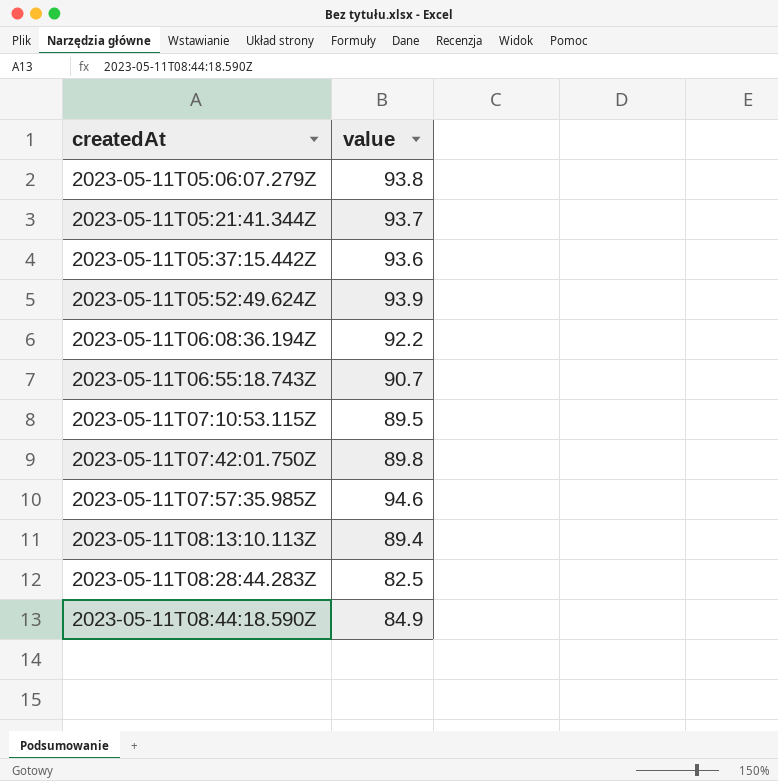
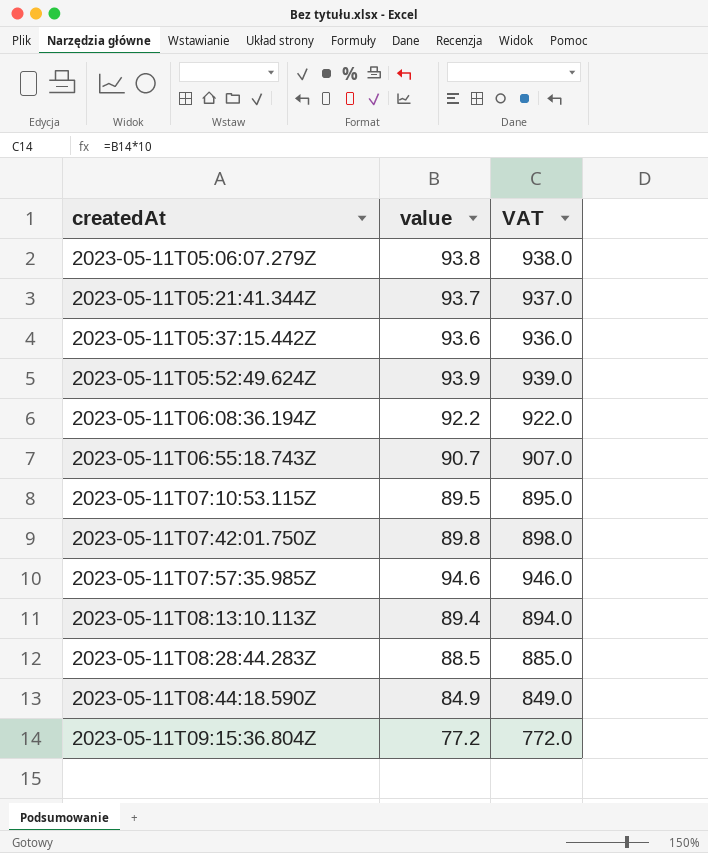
column VAT | formula: none -> [value] * 10
2023-05-11T08:28:44.283Z | value: 82.5 -> 88.5
row 2023-05-11T09:15:36.804Z: none -> 77.2 | 772.0

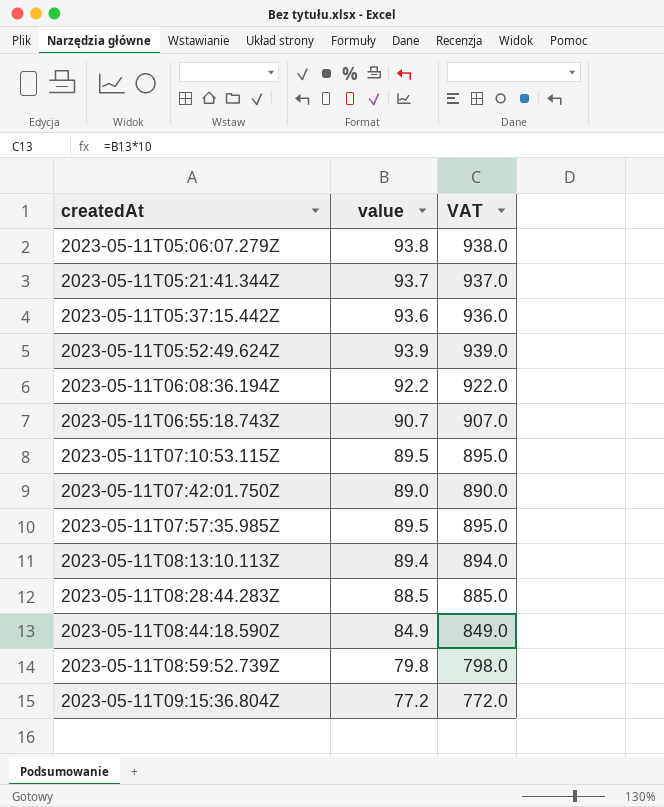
2023-05-11T07:42:01.750Z | value: 89.8 -> 89.0
2023-05-11T07:42:01.750Z | VAT: 898.0 -> 890.0
2023-05-11T07:57:35.985Z | value: 94.6 -> 89.5
2023-05-11T07:57:35.985Z | VAT: 946.0 -> 895.0
row 2023-05-11T08:59:52.739Z: none -> 79.8 | 798.0

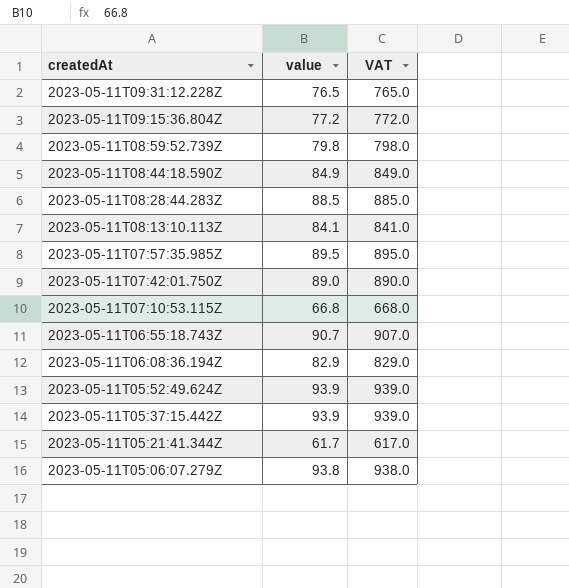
row order: createdAt ascending -> createdAt descending
row 2023-05-11T09:31:12.228Z: none -> 76.5 | 765.0
2023-05-11T08:13:10.113Z | value: 89.4 -> 84.1
2023-05-11T08:13:10.113Z | VAT: 894.0 -> 841.0
2023-05-11T07:10:53.115Z | value: 89.5 -> 66.8
2023-05-11T07:10:53.115Z | VAT: 895.0 -> 668.0
2023-05-11T06:08:36.194Z | value: 92.2 -> 82.9
2023-05-11T06:08:36.194Z | VAT: 922.0 -> 829.0
2023-05-11T05:37:15.442Z | value: 93.6 -> 93.9
2023-05-11T05:37:15.442Z | VAT: 936.0 -> 939.0
2023-05-11T05:21:41.344Z | value: 93.7 -> 61.7
2023-05-11T05:21:41.344Z | VAT: 937.0 -> 617.0

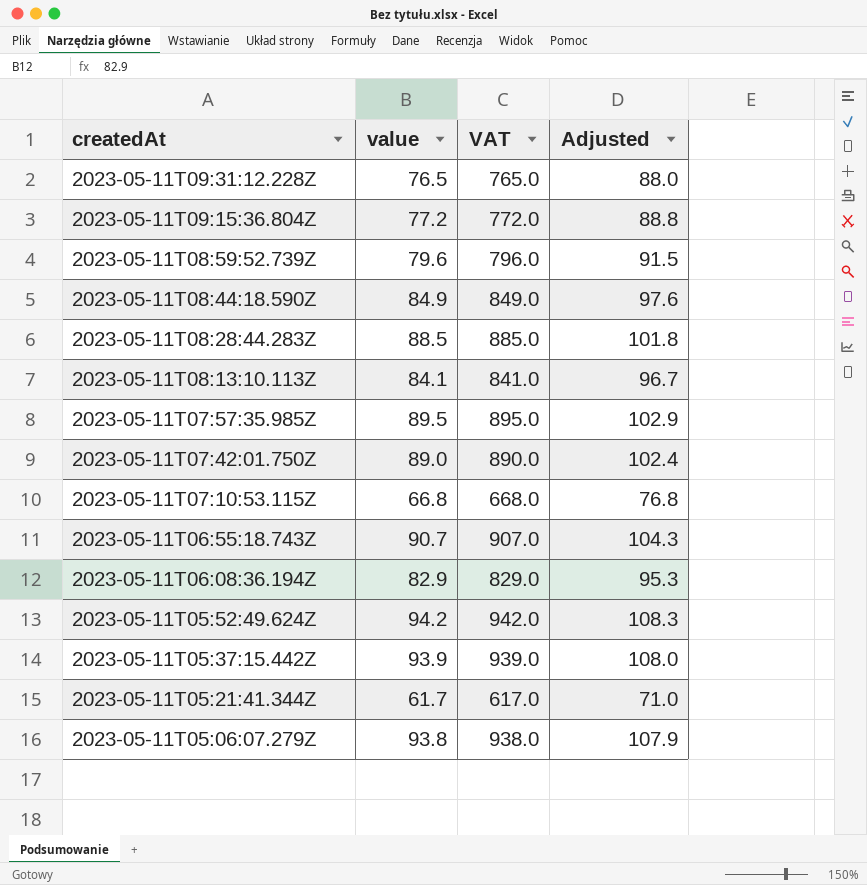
column Adjusted | formula: none -> [value] * 1.15
2023-05-11T08:59:52.739Z | value: 79.8 -> 79.6
2023-05-11T08:59:52.739Z | VAT: 798.0 -> 796.0
2023-05-11T05:52:49.624Z | value: 93.9 -> 94.2
2023-05-11T05:52:49.624Z | VAT: 939.0 -> 942.0

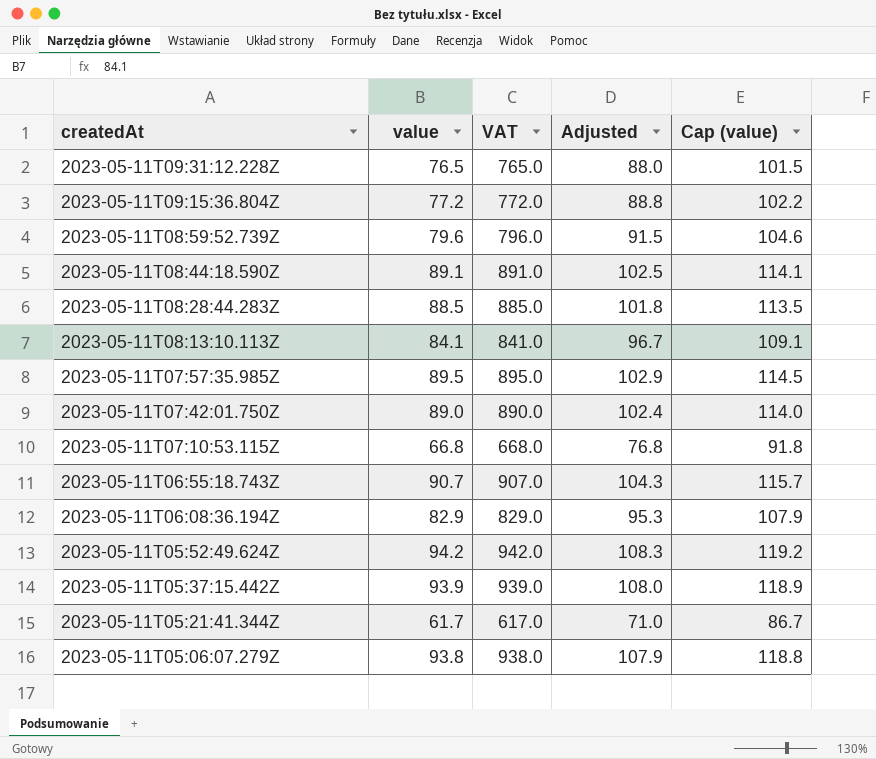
column Cap (value) | formula: none -> [value] + 25
2023-05-11T08:44:18.590Z | value: 84.9 -> 89.1
2023-05-11T08:44:18.590Z | VAT: 849.0 -> 891.0
2023-05-11T08:44:18.590Z | Adjusted: 97.6 -> 102.5

